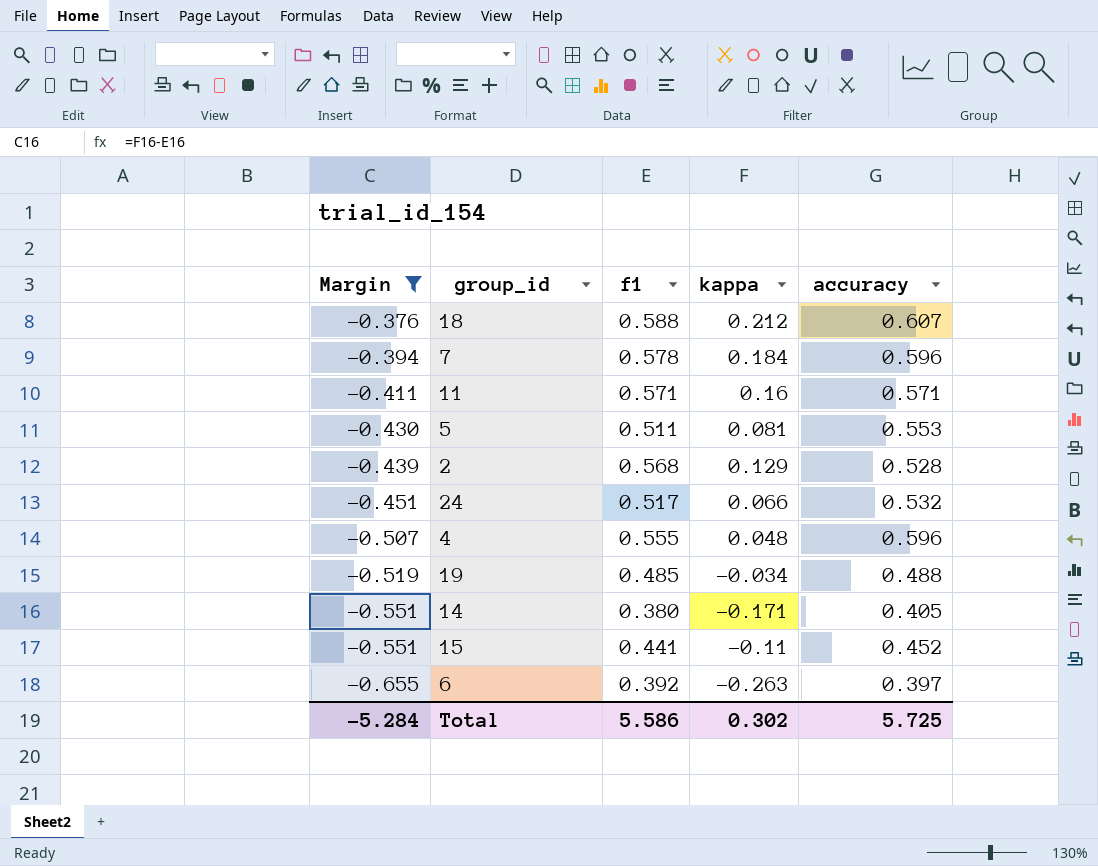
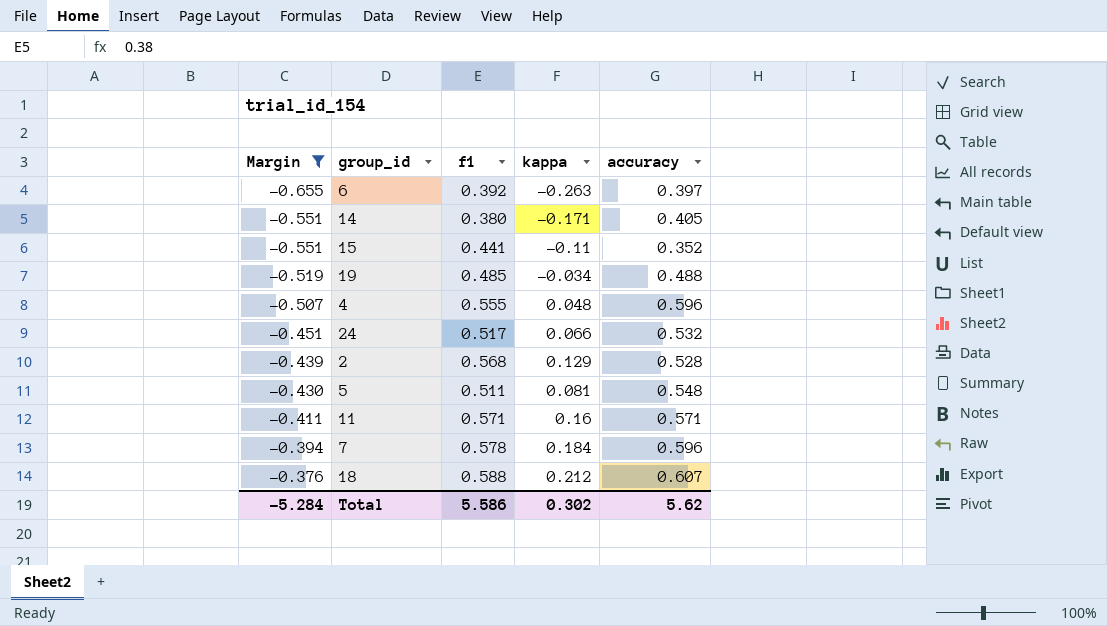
row order: Margin descending -> Margin ascending
15 | accuracy: 0.452 -> 0.352
5 | accuracy: 0.553 -> 0.548
Total | accuracy: 5.725 -> 5.62

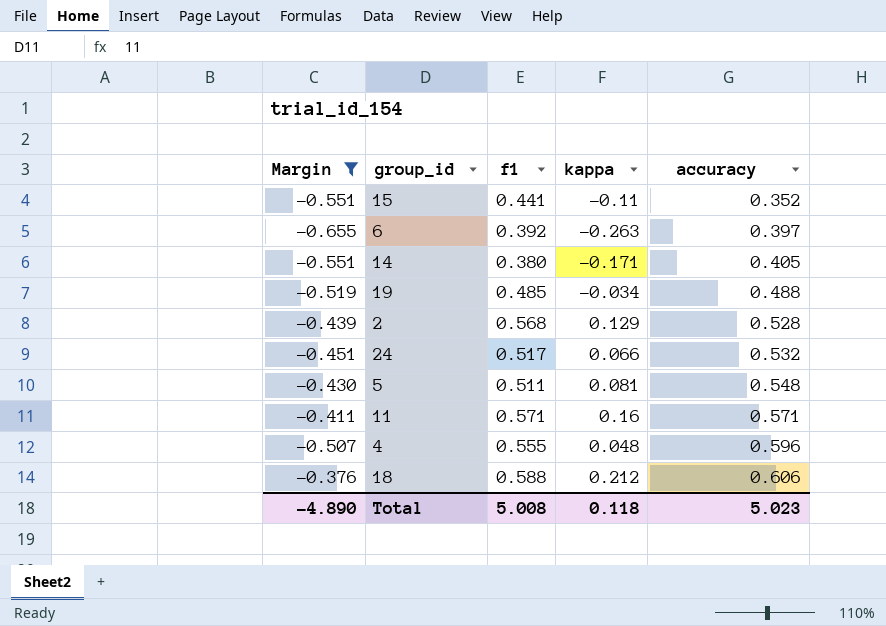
row order: Margin ascending -> accuracy ascending
row 7: -0.394 | 0.578 | 0.184 | 0.596 -> none
18 | accuracy: 0.607 -> 0.606
Total | Margin: -5.284 -> -4.890
Total | f1: 5.586 -> 5.008
Total | kappa: 0.302 -> 0.118
Total | accuracy: 5.62 -> 5.023

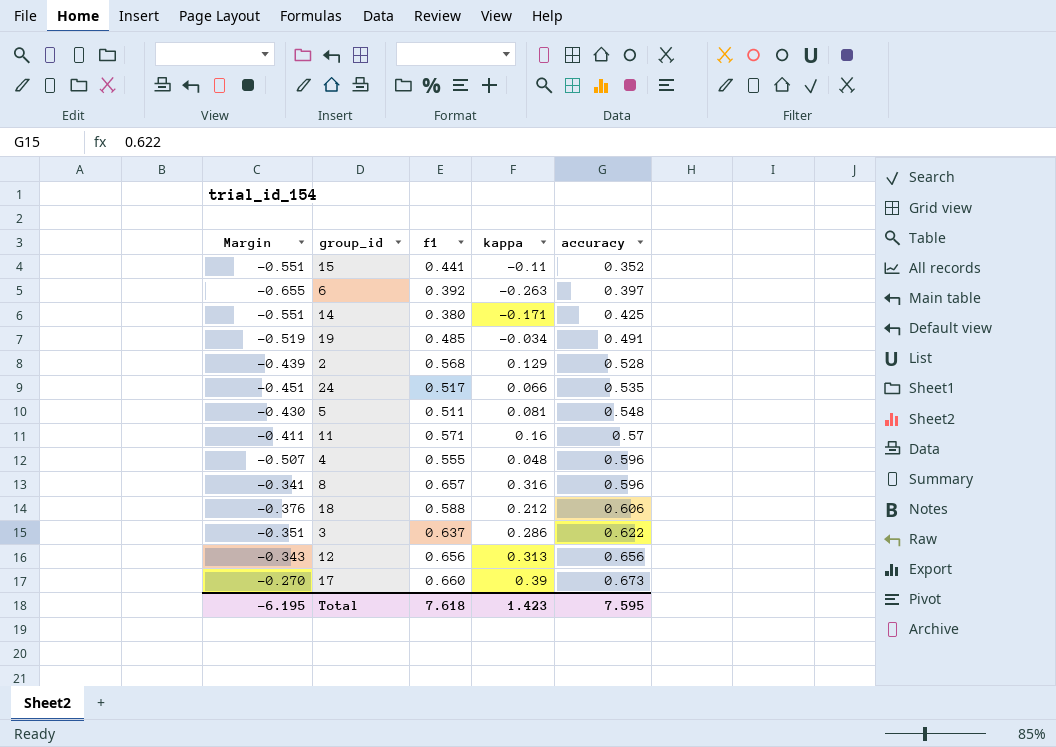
filter: Margin <= -0.376 -> none
14 | accuracy: 0.405 -> 0.425
19 | accuracy: 0.488 -> 0.491
24 | accuracy: 0.532 -> 0.535
11 | accuracy: 0.571 -> 0.57
Total | Margin: -4.890 -> -6.195
Total | f1: 5.008 -> 7.618
Total | kappa: 0.118 -> 1.423
Total | accuracy: 5.023 -> 7.595

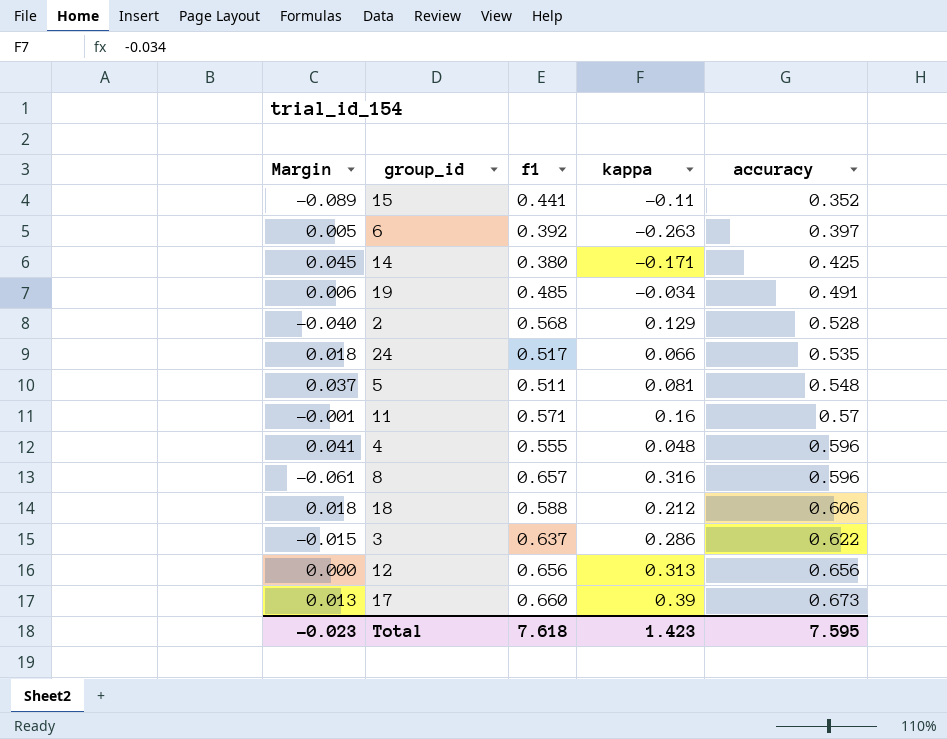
column Margin | formula: [kappa] - [f1] -> [accuracy] - [f1]
Total | Margin: -6.195 -> -0.023

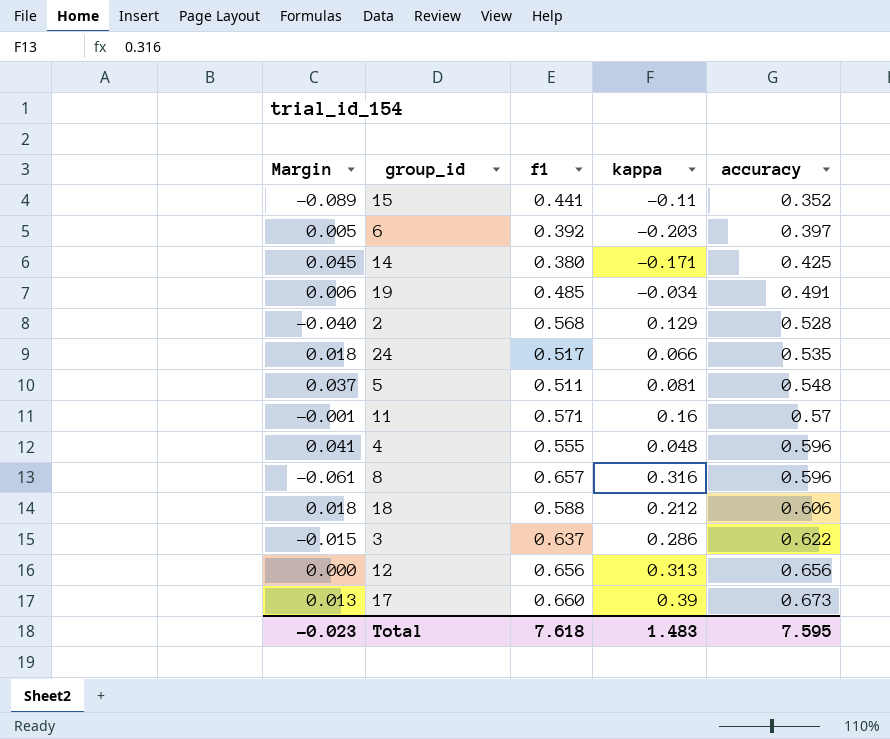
6 | kappa: -0.263 -> -0.203
Total | kappa: 1.423 -> 1.483

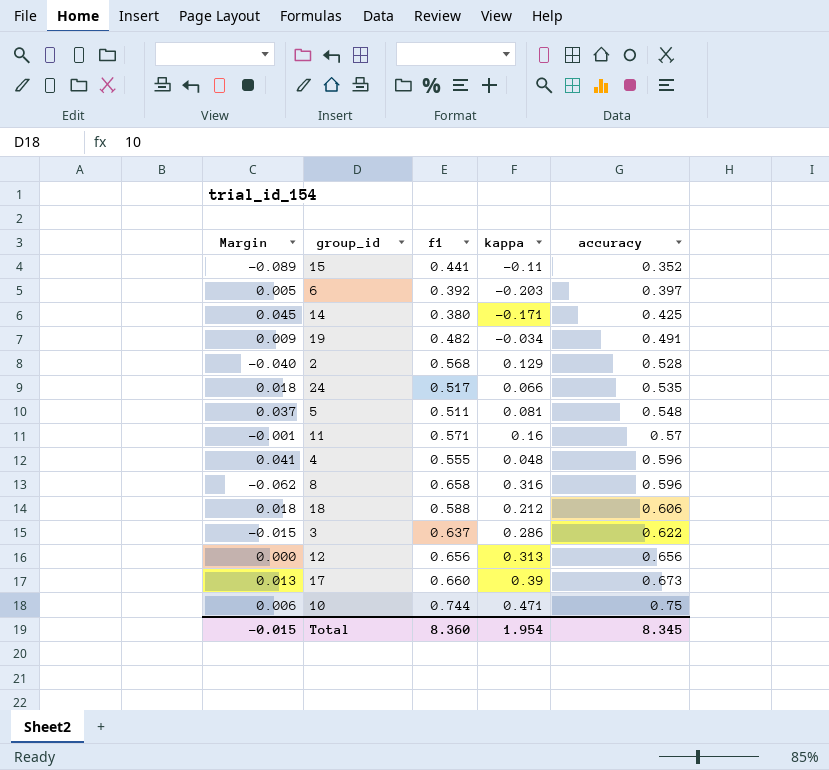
19 | Margin: 0.006 -> 0.009
19 | f1: 0.485 -> 0.482
8 | Margin: -0.061 -> -0.062
8 | f1: 0.657 -> 0.658
row 10: none -> 0.006 | 0.744 | 0.471 | 0.75
Total | Margin: -0.023 -> -0.015
Total | f1: 7.618 -> 8.360
Total | kappa: 1.483 -> 1.954
Total | accuracy: 7.595 -> 8.345

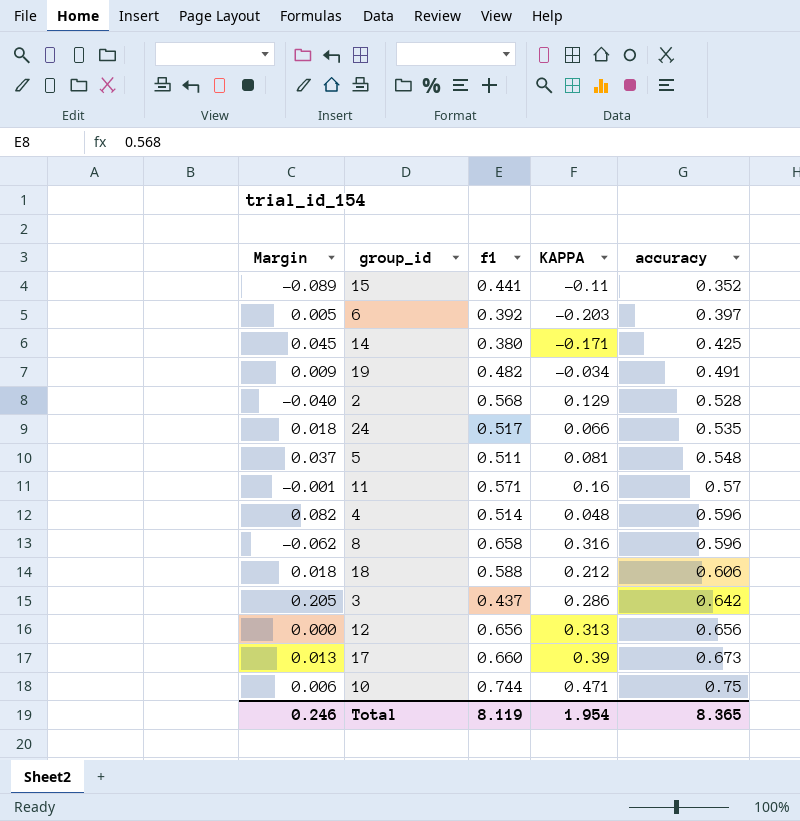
column name: kappa -> KAPPA
4 | Margin: 0.041 -> 0.082
4 | f1: 0.555 -> 0.514
3 | Margin: -0.015 -> 0.205
3 | f1: 0.637 -> 0.437
3 | accuracy: 0.622 -> 0.642
Total | Margin: -0.015 -> 0.246
Total | f1: 8.360 -> 8.119
Total | accuracy: 8.345 -> 8.365

